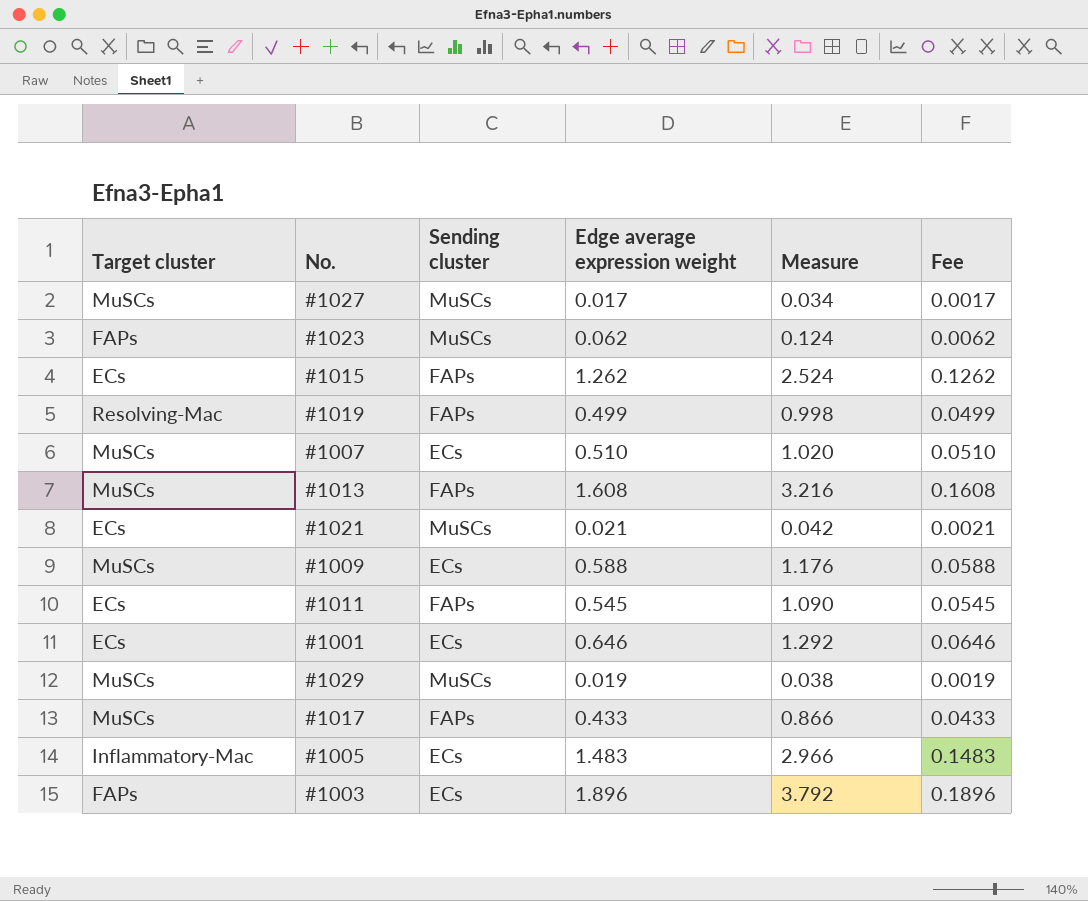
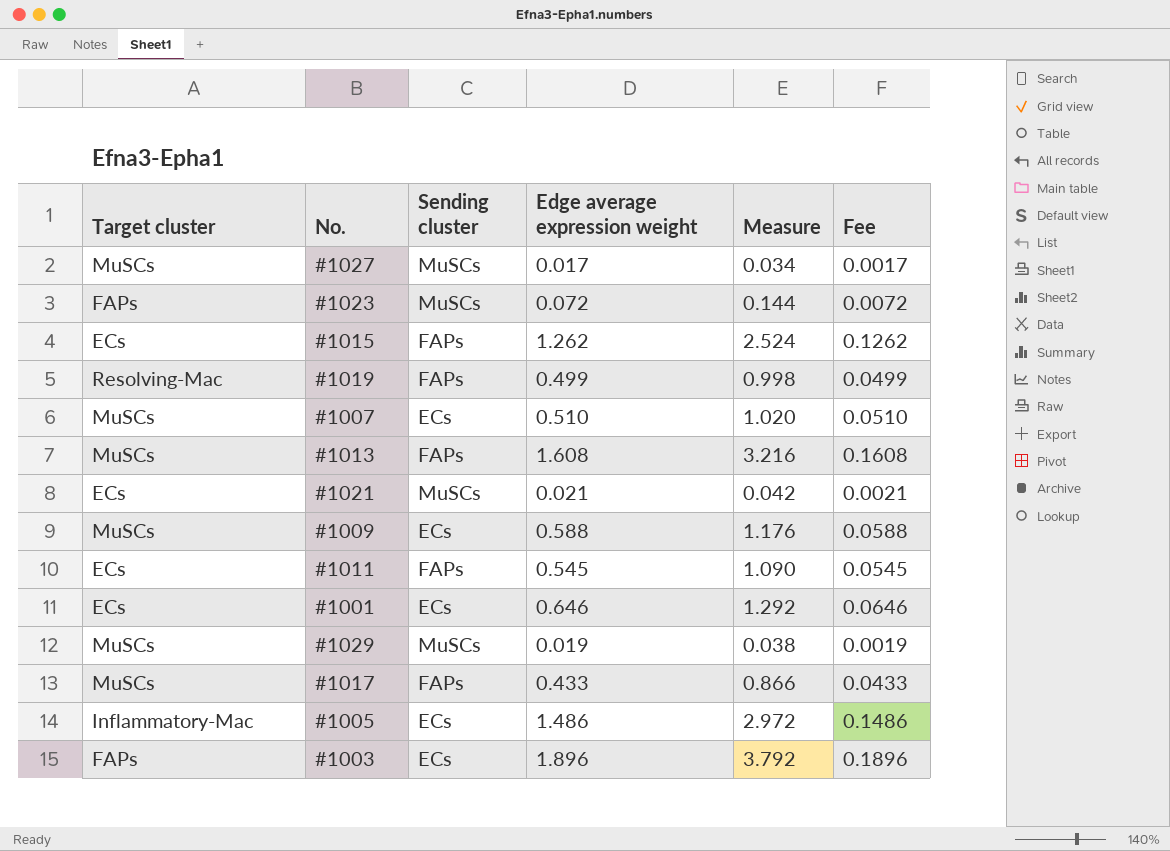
#1023 | Edge average expression weight: 0.062 -> 0.072
#1023 | Measure: 0.124 -> 0.144
#1023 | Fee: 0.0062 -> 0.0072
#1005 | Edge average expression weight: 1.483 -> 1.486
#1005 | Measure: 2.966 -> 2.972
#1005 | Fee: 0.1483 -> 0.1486

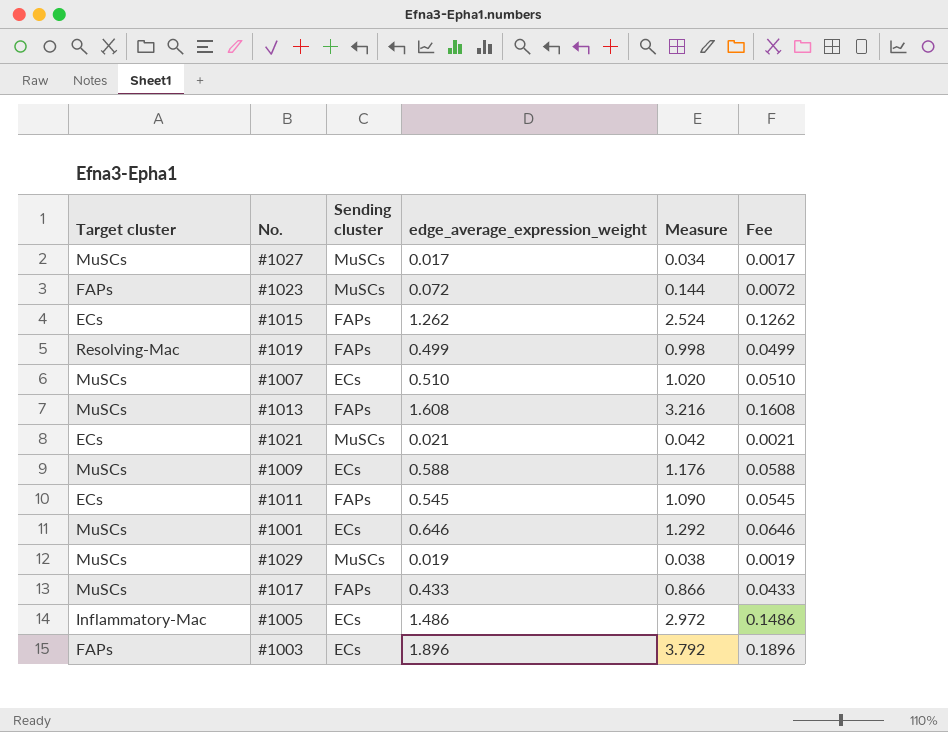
column name: Edge average expression weight -> edge_average_expression_weight
#1001 | Target cluster: ECs -> MuSCs

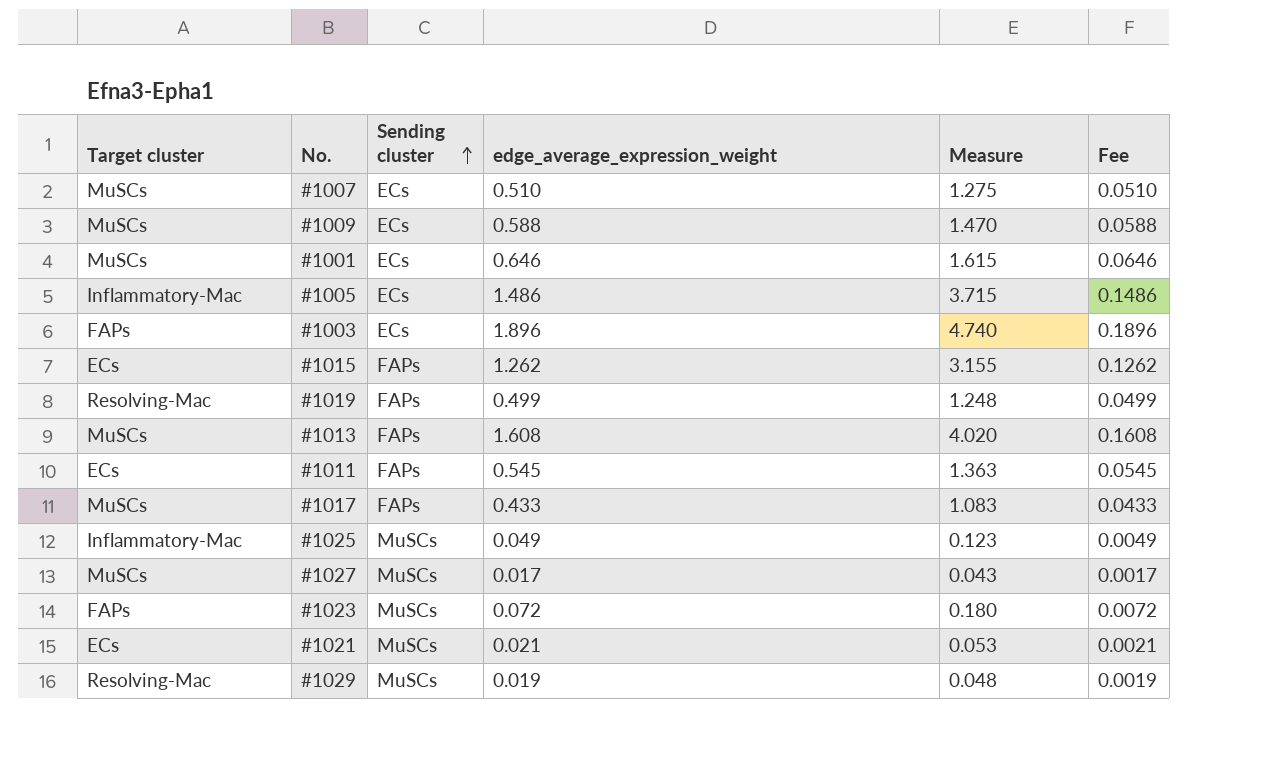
row order: none -> Sending cluster ascending
column Measure | formula: [edge_average_expression_weight] * 2 -> [edge_average_expression_weight] * 2.5
row #1025: none -> Inflammatory-Mac | MuSCs | 0.049 | 0.123 | 0.0049
#1029 | Target cluster: MuSCs -> Resolving-Mac

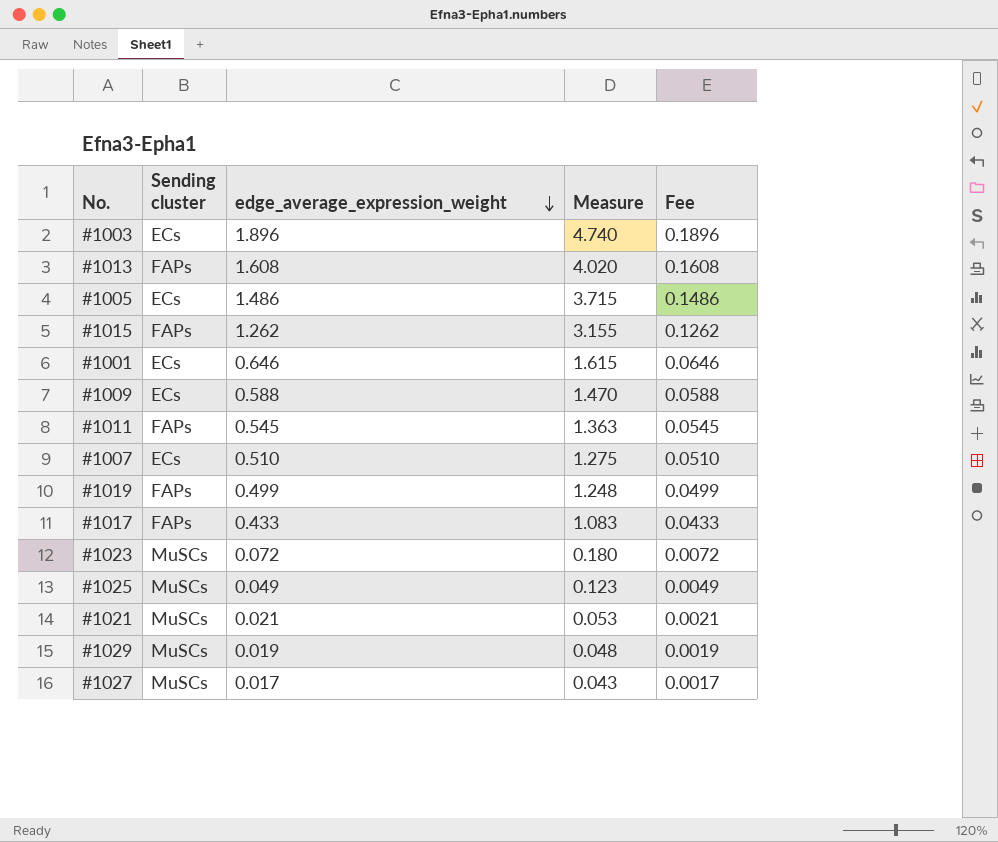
row order: Sending cluster ascending -> edge_average_expression_weight descending
column Target cluster | position: 1 -> none

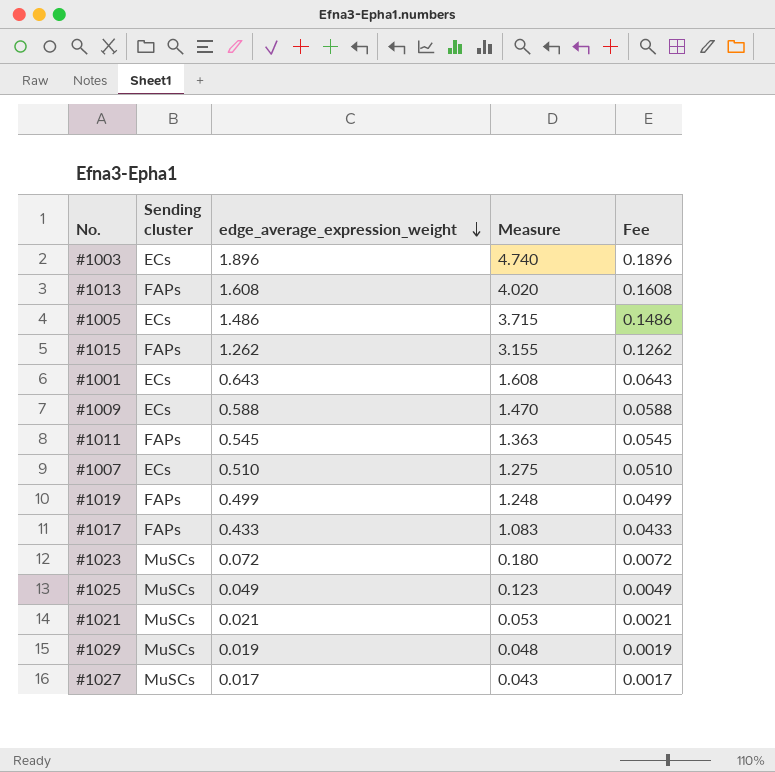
#1001 | edge_average_expression_weight: 0.646 -> 0.643
#1001 | Measure: 1.615 -> 1.608
#1001 | Fee: 0.0646 -> 0.0643

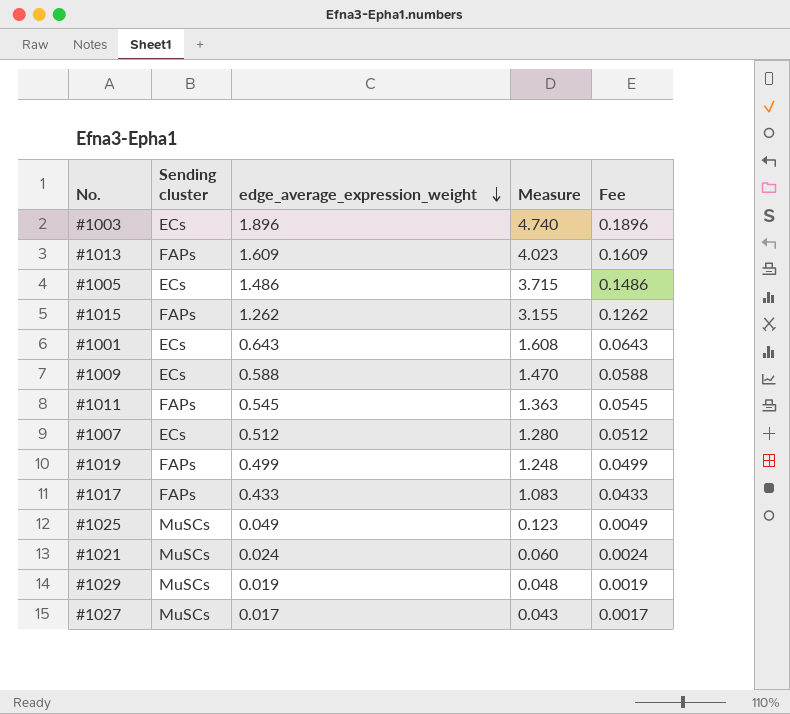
row #1023: MuSCs | 0.072 | 0.180 | 0.0072 -> none
#1013 | edge_average_expression_weight: 1.608 -> 1.609
#1013 | Measure: 4.020 -> 4.023
#1013 | Fee: 0.1608 -> 0.1609
#1007 | edge_average_expression_weight: 0.510 -> 0.512
#1007 | Measure: 1.275 -> 1.280
#1007 | Fee: 0.0510 -> 0.0512
#1021 | edge_average_expression_weight: 0.021 -> 0.024
#1021 | Measure: 0.053 -> 0.060
#1021 | Fee: 0.0021 -> 0.0024

